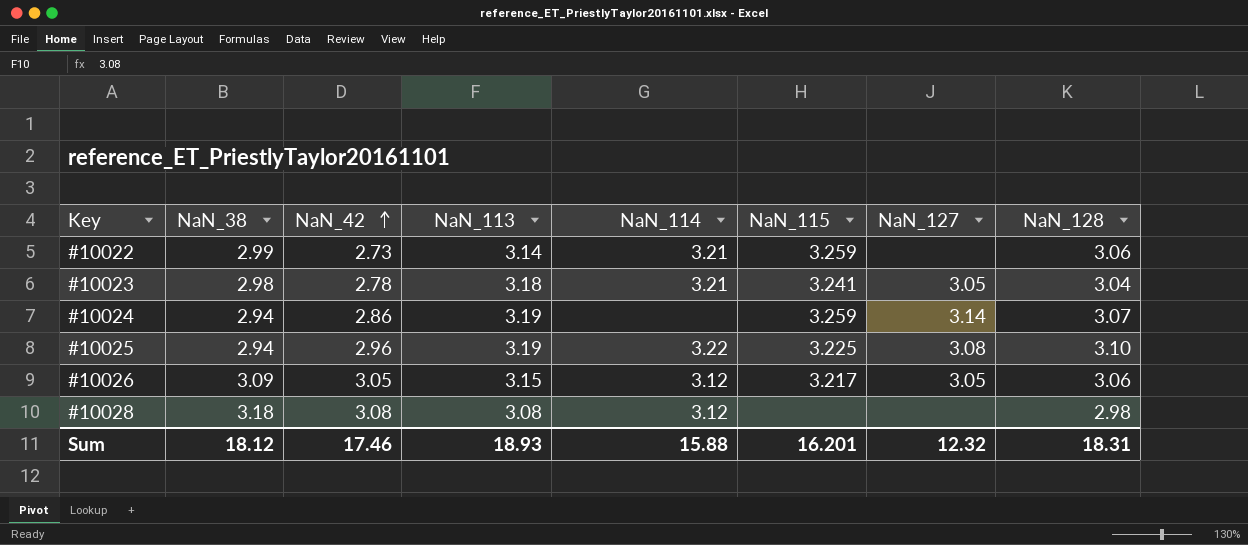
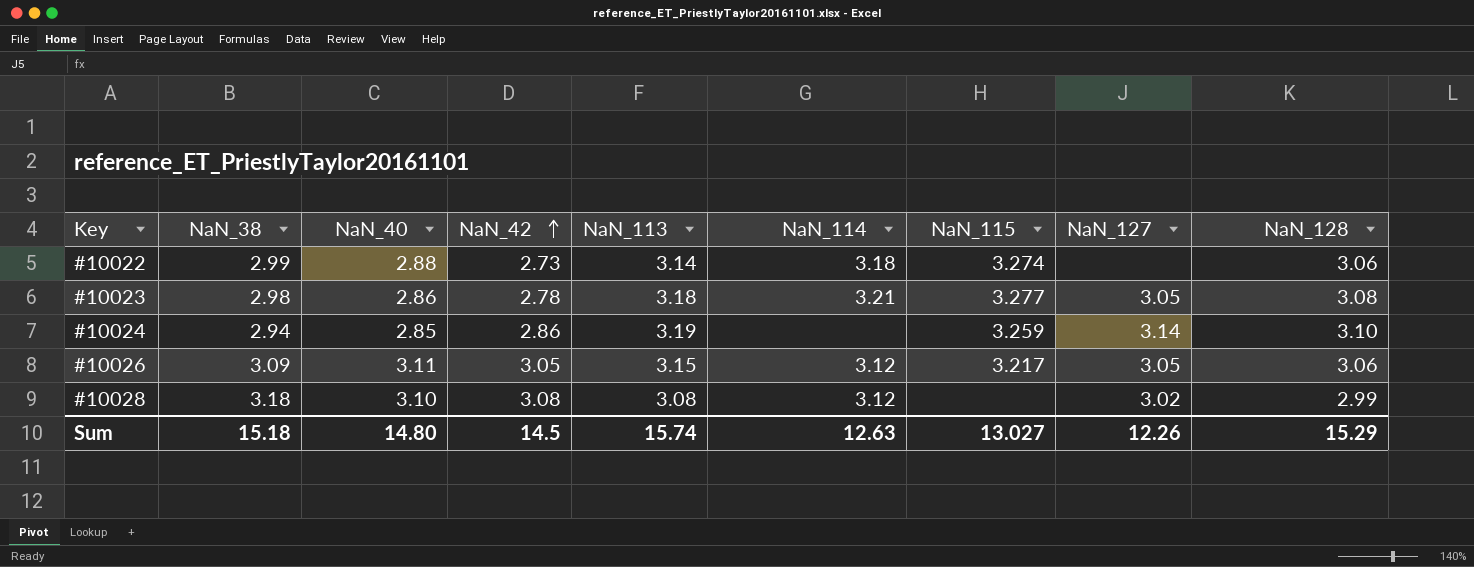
column NaN_40 | position: none -> 3
row #10025: 2.94 | 2.96 | 3.19 | 3.22 | 3.225 | 3.08 | 3.10 -> none
#10022 | NaN_114: 3.21 -> 3.18
#10022 | NaN_115: 3.259 -> 3.274
#10023 | NaN_115: 3.241 -> 3.277
#10023 | NaN_128: 3.04 -> 3.08
#10024 | NaN_128: 3.07 -> 3.10
#10028 | NaN_127: none -> 3.02
#10028 | NaN_128: 2.98 -> 2.99
Sum | NaN_38: 18.12 -> 15.18
Sum | NaN_42: 17.46 -> 14.5
Sum | NaN_113: 18.93 -> 15.74
Sum | NaN_114: 15.88 -> 12.63
Sum | NaN_115: 16.201 -> 13.027
Sum | NaN_127: 12.32 -> 12.26
Sum | NaN_128: 18.31 -> 15.29

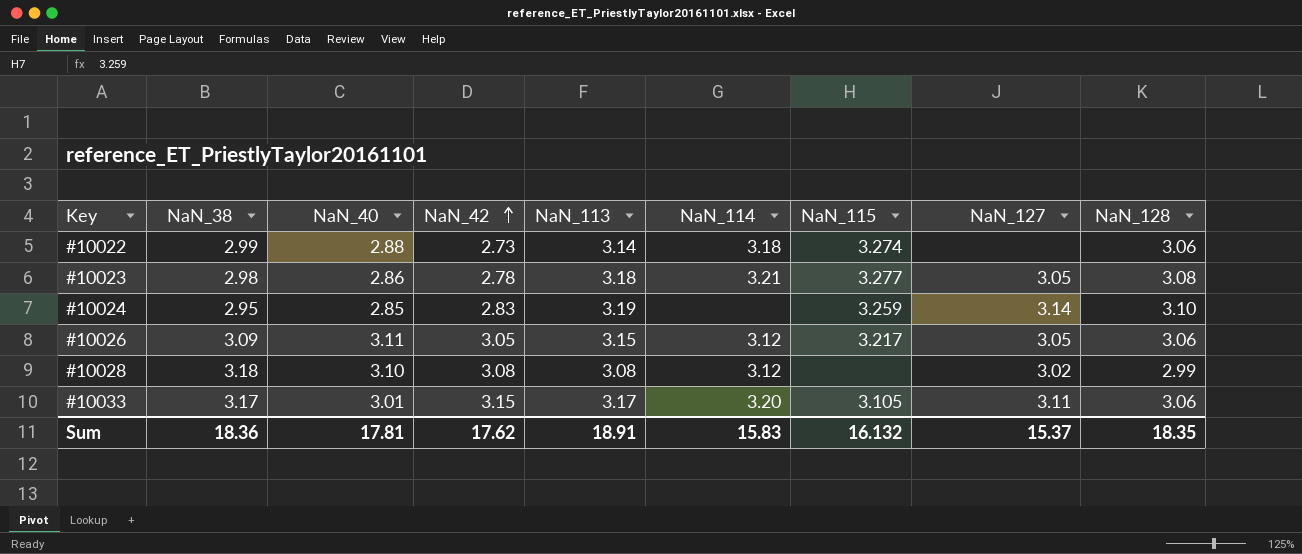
#10024 | NaN_38: 2.94 -> 2.95
#10024 | NaN_42: 2.86 -> 2.83
row #10033: none -> 3.17 | 3.01 | 3.15 | 3.17 | 3.20 | 3.105 | 3.11 | 3.06
Sum | NaN_38: 15.18 -> 18.36
Sum | NaN_40: 14.80 -> 17.81
Sum | NaN_42: 14.5 -> 17.62
Sum | NaN_113: 15.74 -> 18.91
Sum | NaN_114: 12.63 -> 15.83
Sum | NaN_115: 13.027 -> 16.132
Sum | NaN_127: 12.26 -> 15.37
Sum | NaN_128: 15.29 -> 18.35

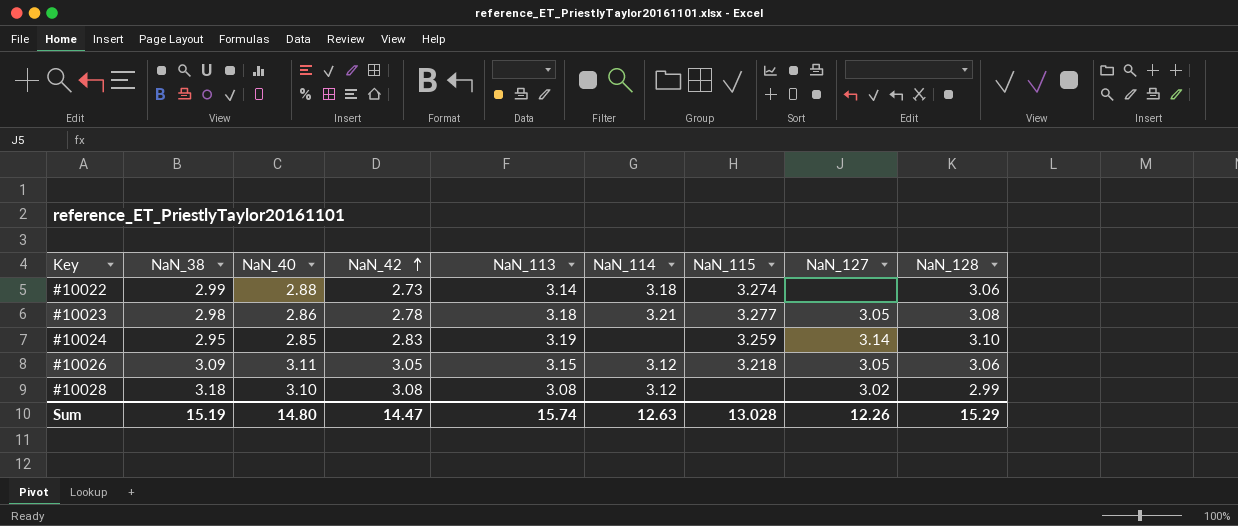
row #10033: 3.17 | 3.01 | 3.15 | 3.17 | 3.20 | 3.105 | 3.11 | 3.06 -> none
#10026 | NaN_115: 3.217 -> 3.218
Sum | NaN_38: 18.36 -> 15.19
Sum | NaN_40: 17.81 -> 14.80
Sum | NaN_42: 17.62 -> 14.47
Sum | NaN_113: 18.91 -> 15.74
Sum | NaN_114: 15.83 -> 12.63
Sum | NaN_115: 16.132 -> 13.028
Sum | NaN_127: 15.37 -> 12.26
Sum | NaN_128: 18.35 -> 15.29

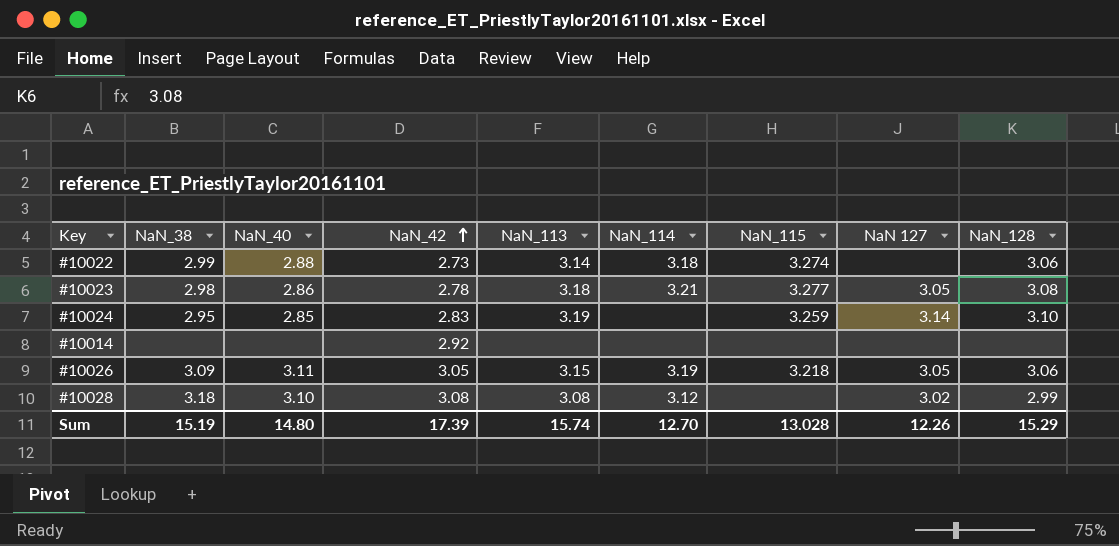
column name: NaN_127 -> NaN 127
row #10014: none -> none | none | 2.92 | none | none | none | none | none
#10026 | NaN_114: 3.12 -> 3.19
Sum | NaN_42: 14.47 -> 17.39
Sum | NaN_114: 12.63 -> 12.70

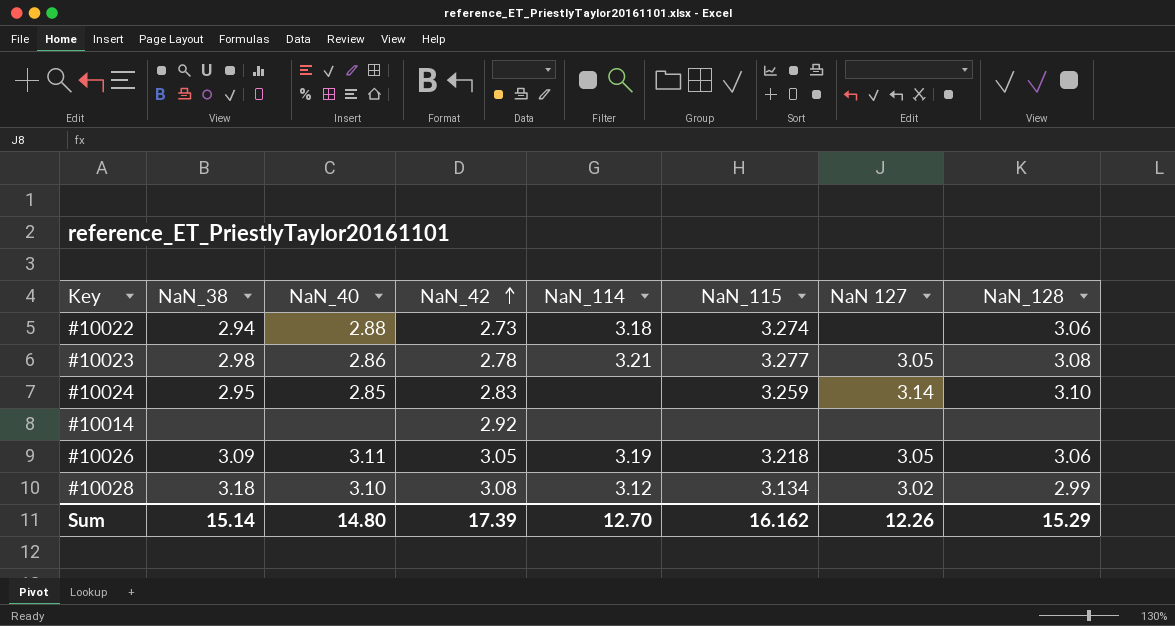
column NaN_113 | position: 5 -> none
#10022 | NaN_38: 2.99 -> 2.94
#10028 | NaN_115: none -> 3.134
Sum | NaN_38: 15.19 -> 15.14
Sum | NaN_115: 13.028 -> 16.162

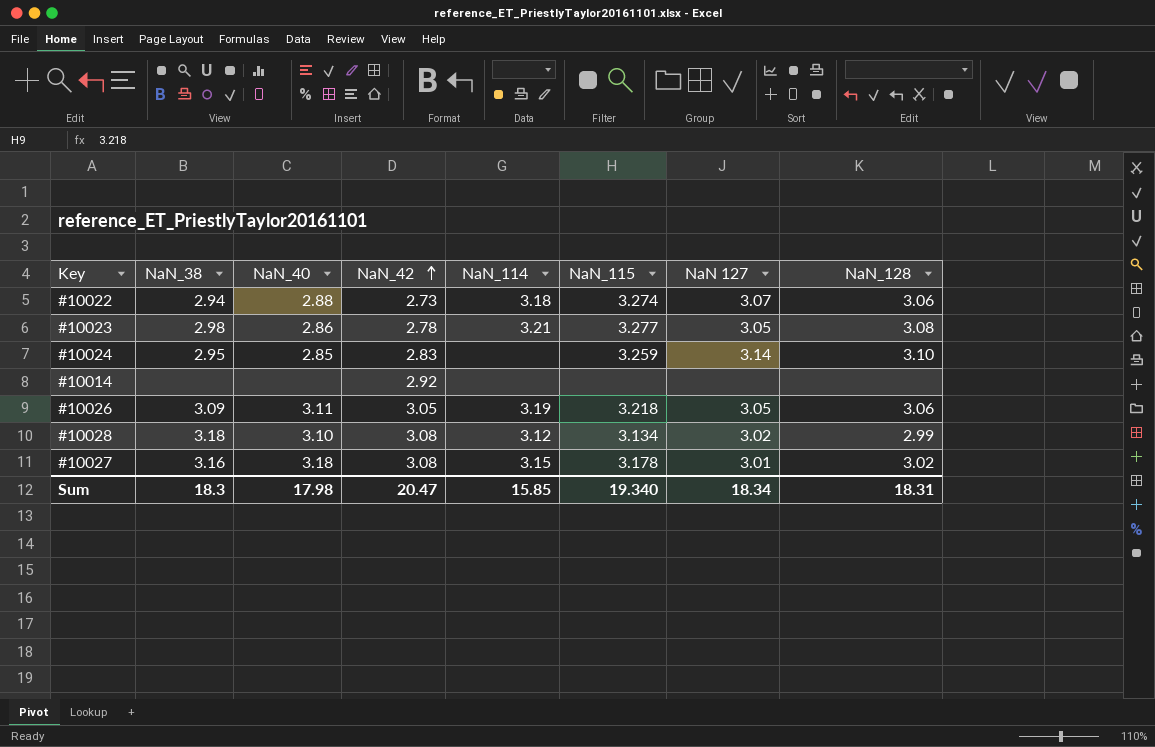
#10022 | NaN 127: none -> 3.07
row #10027: none -> 3.16 | 3.18 | 3.08 | 3.15 | 3.178 | 3.01 | 3.02
Sum | NaN_38: 15.14 -> 18.3
Sum | NaN_40: 14.80 -> 17.98
Sum | NaN_42: 17.39 -> 20.47
Sum | NaN_114: 12.70 -> 15.85
Sum | NaN_115: 16.162 -> 19.340
Sum | NaN 127: 12.26 -> 18.34
Sum | NaN_128: 15.29 -> 18.31

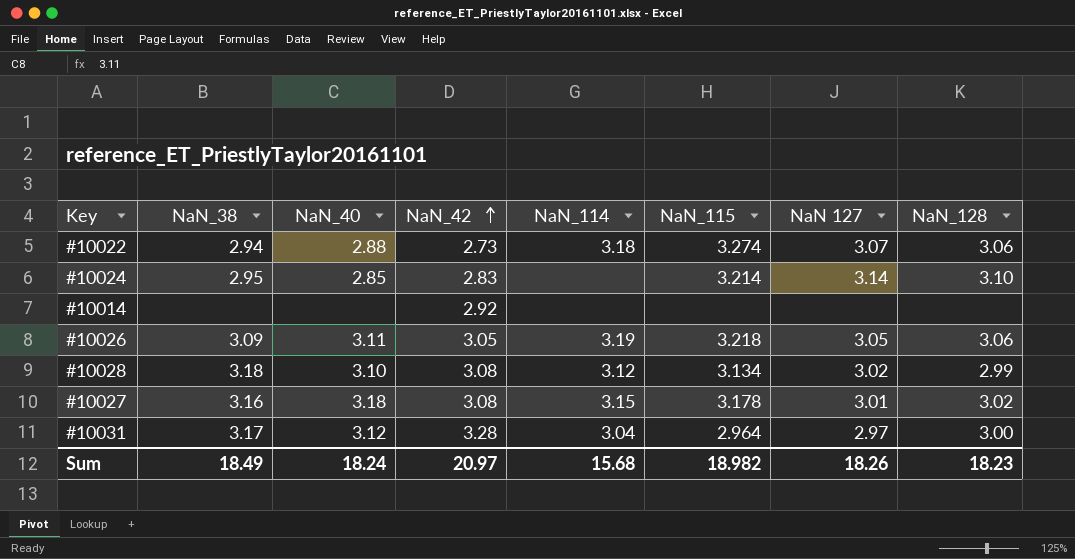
row #10023: 2.98 | 2.86 | 2.78 | 3.21 | 3.277 | 3.05 | 3.08 -> none
#10024 | NaN_115: 3.259 -> 3.214
row #10031: none -> 3.17 | 3.12 | 3.28 | 3.04 | 2.964 | 2.97 | 3.00
Sum | NaN_38: 18.3 -> 18.49
Sum | NaN_40: 17.98 -> 18.24
Sum | NaN_42: 20.47 -> 20.97
Sum | NaN_114: 15.85 -> 15.68
Sum | NaN_115: 19.340 -> 18.982
Sum | NaN 127: 18.34 -> 18.26
Sum | NaN_128: 18.31 -> 18.23

